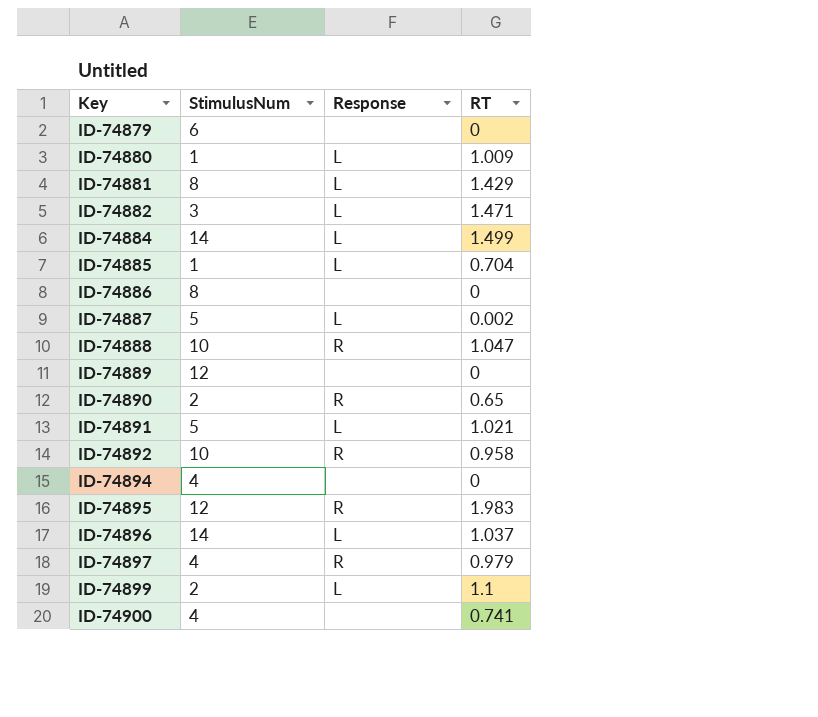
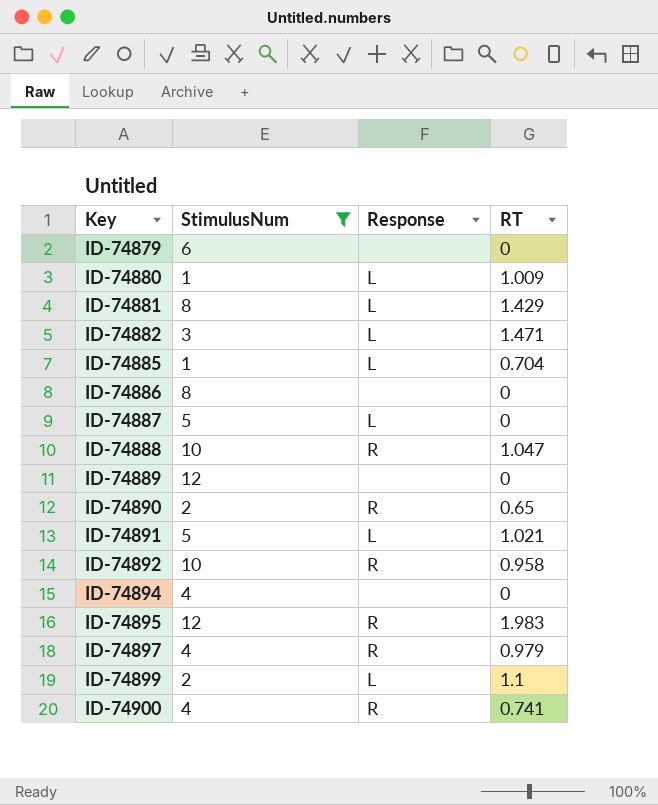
filter: none -> StimulusNum != 14
ID-74887 | RT: 0.002 -> 0
ID-74900 | Response: none -> R

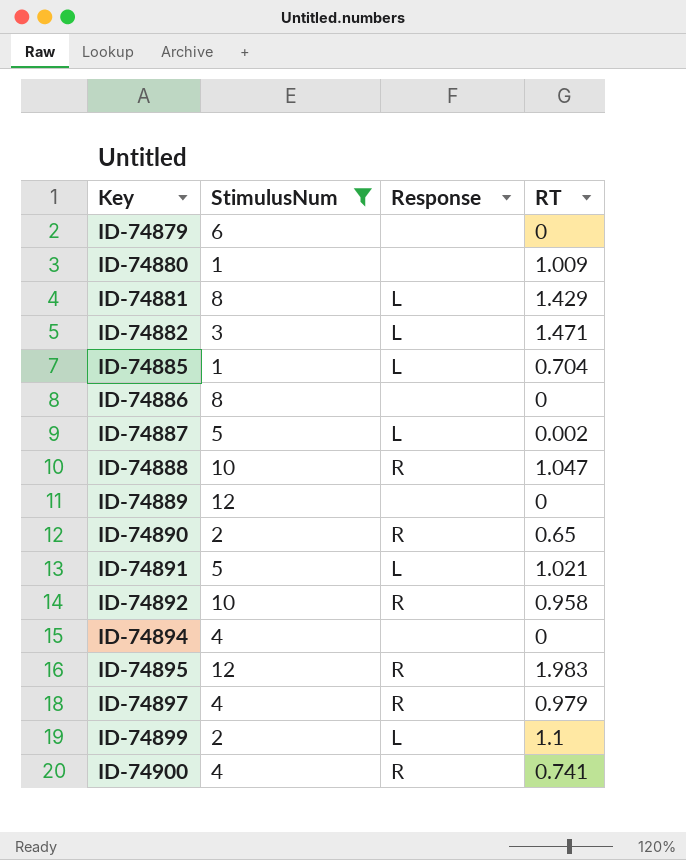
ID-74880 | Response: L -> none
ID-74887 | RT: 0 -> 0.002

